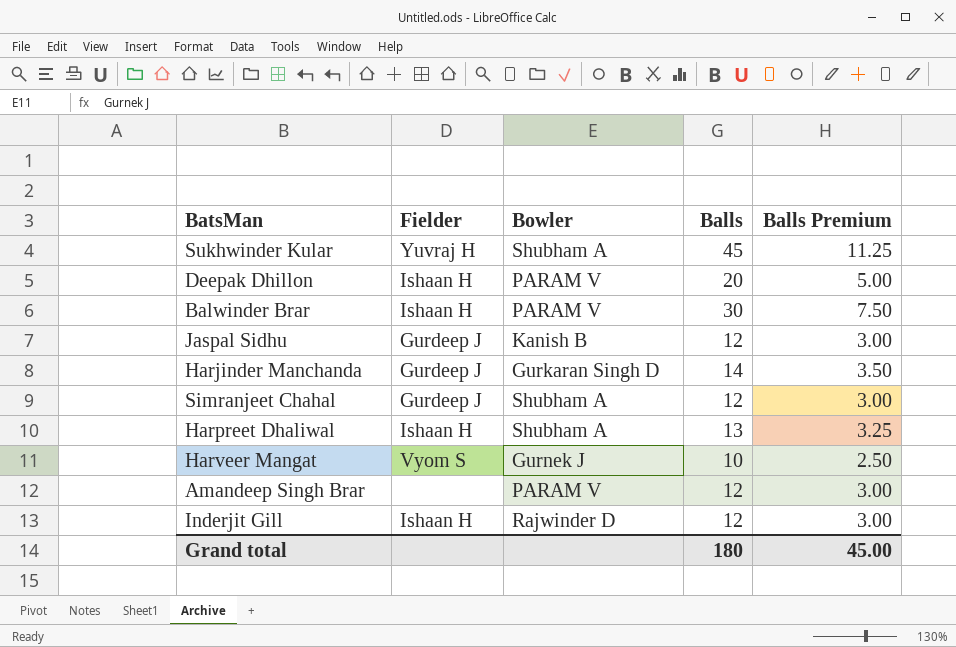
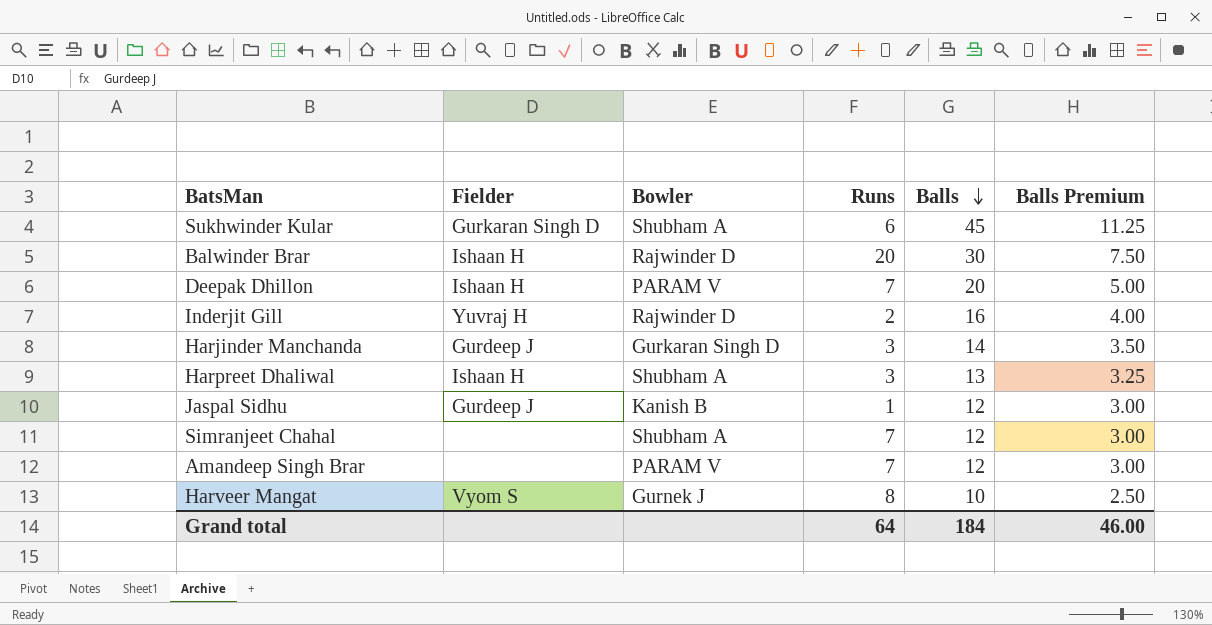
row order: none -> Balls descending
column Runs | position: none -> 4
Sukhwinder Kular | Fielder: Yuvraj H -> Gurkaran Singh D
Balwinder Brar | Bowler: PARAM V -> Rajwinder D
Inderjit Gill | Fielder: Ishaan H -> Yuvraj H
Inderjit Gill | Balls: 12 -> 16
Inderjit Gill | Balls Premium: 3.00 -> 4.00
Simranjeet Chahal | Fielder: Gurdeep J -> none
Grand total | Balls: 180 -> 184
Grand total | Balls Premium: 45.00 -> 46.00

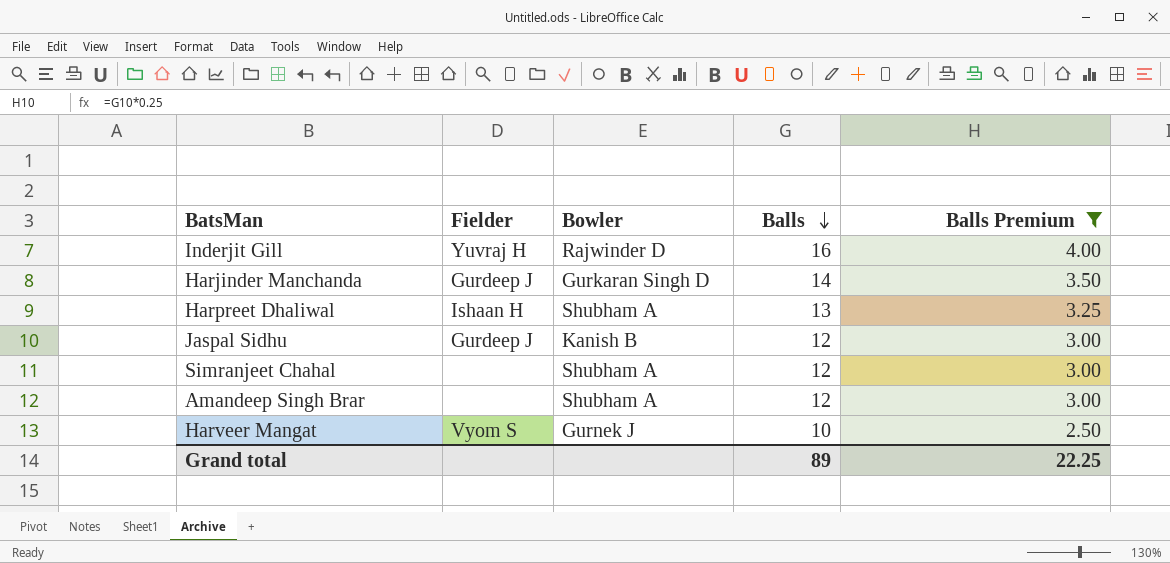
filter: none -> Balls Premium <= 4.00
column Runs | position: 4 -> none
Amandeep Singh Brar | Bowler: PARAM V -> Shubham A
Grand total | Balls: 184 -> 89
Grand total | Balls Premium: 46.00 -> 22.25

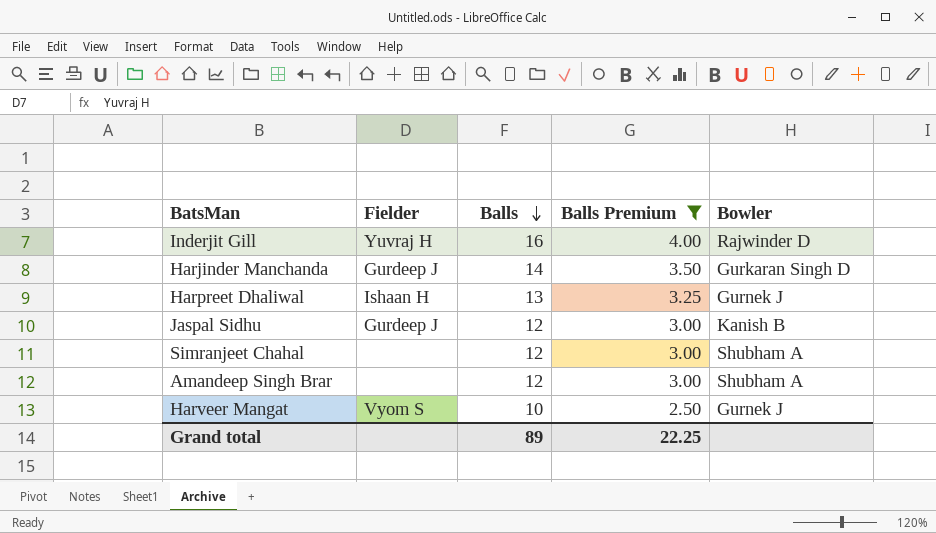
column Bowler | position: 3 -> 5
Harpreet Dhaliwal | Bowler: Shubham A -> Gurnek J

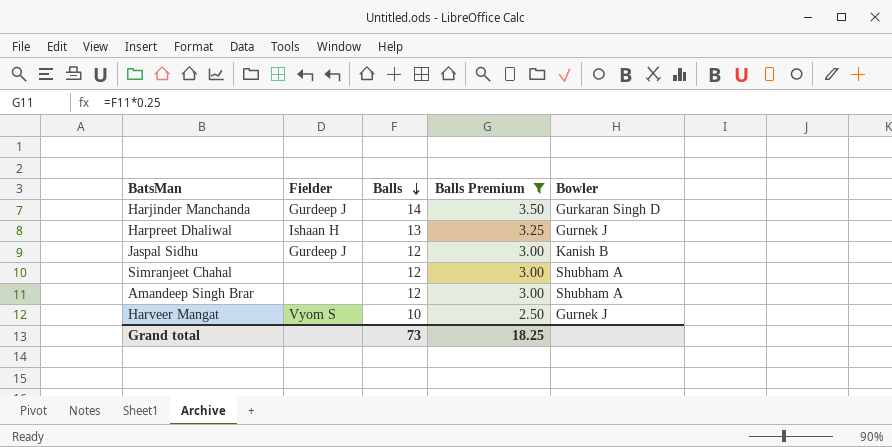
row Inderjit Gill: Yuvraj H | 16 | 4.00 | Rajwinder D -> none
Grand total | Balls: 89 -> 73
Grand total | Balls Premium: 22.25 -> 18.25

